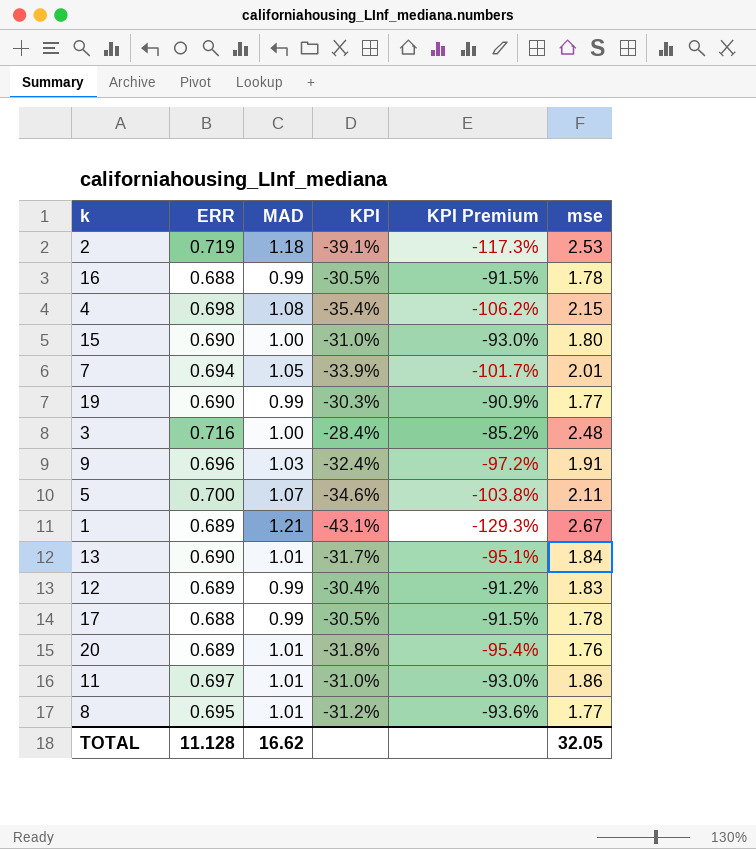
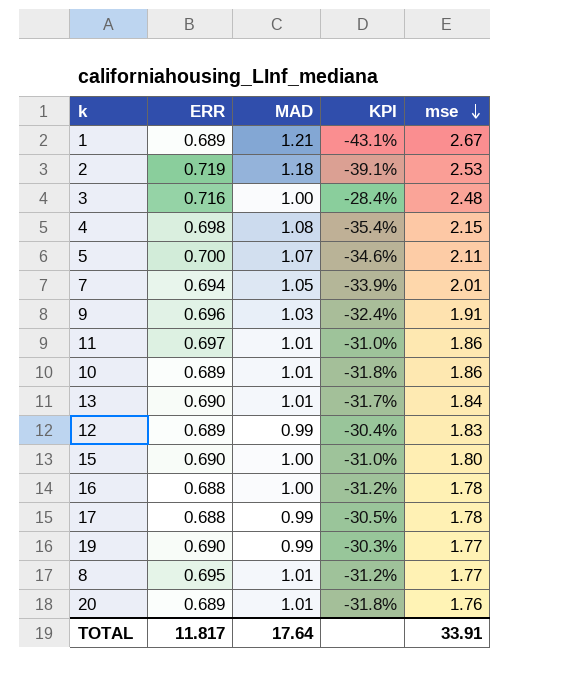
row order: none -> mse descending
column KPI Premium | formula: [KPI] * 3 -> none
row 10: none -> 0.689 | 1.01 | -31.8% | 1.86
16 | MAD: 0.99 -> 1.00
16 | KPI: -30.5% -> -31.2%
TOTAL | ERR: 11.128 -> 11.817
TOTAL | MAD: 16.62 -> 17.64
TOTAL | mse: 32.05 -> 33.91

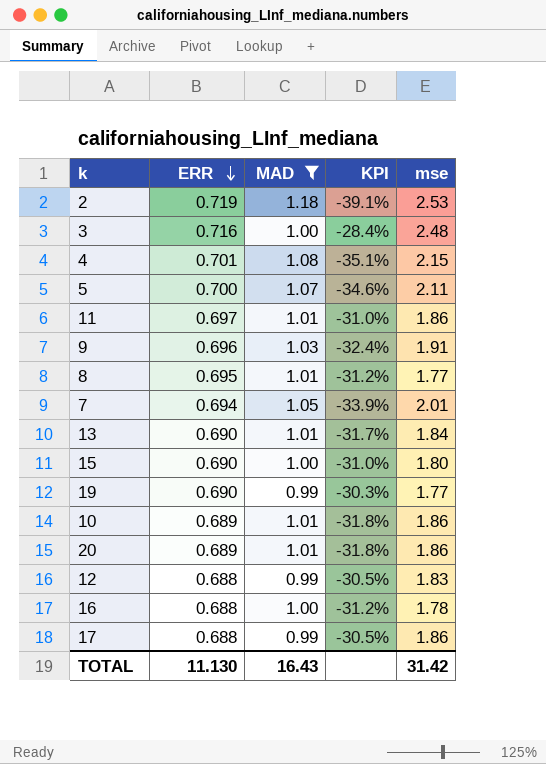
filter: none -> MAD != 1.21
row order: mse descending -> ERR descending
4 | ERR: 0.698 -> 0.701
4 | KPI: -35.4% -> -35.1%
20 | mse: 1.76 -> 1.86
12 | ERR: 0.689 -> 0.688
12 | KPI: -30.4% -> -30.5%
17 | mse: 1.78 -> 1.86
TOTAL | ERR: 11.817 -> 11.130
TOTAL | MAD: 17.64 -> 16.43
TOTAL | mse: 33.91 -> 31.42

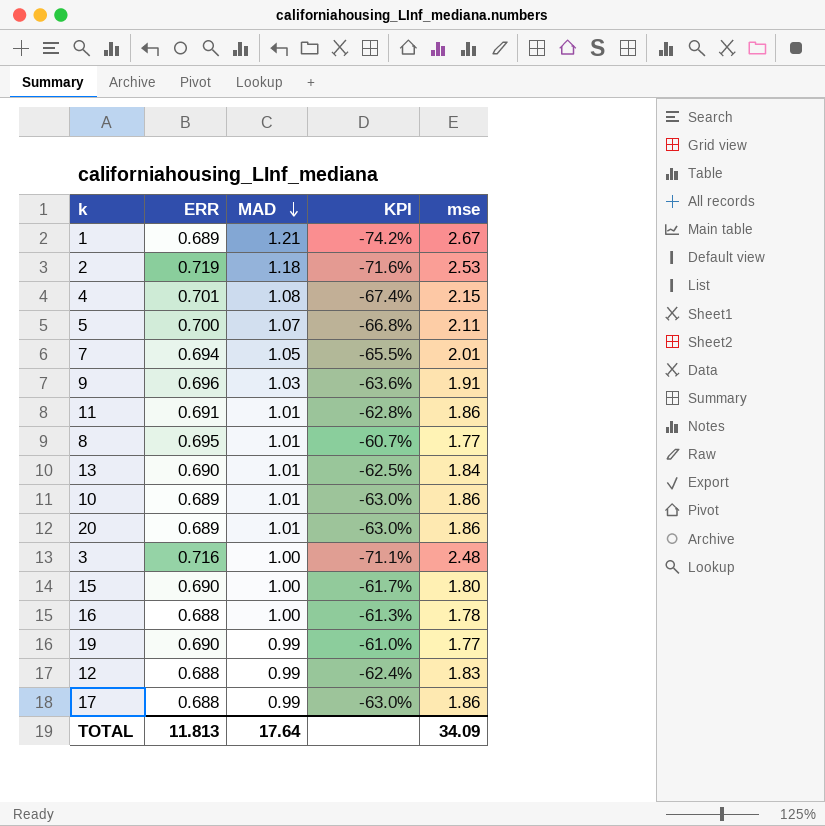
filter: MAD != 1.21 -> none
row order: ERR descending -> MAD descending
column KPI | formula: ([ERR] - [MAD]) / [MAD] -> ([ERR] - [mse]) / [mse]
11 | ERR: 0.697 -> 0.691
TOTAL | ERR: 11.130 -> 11.813
TOTAL | MAD: 16.43 -> 17.64
TOTAL | mse: 31.42 -> 34.09

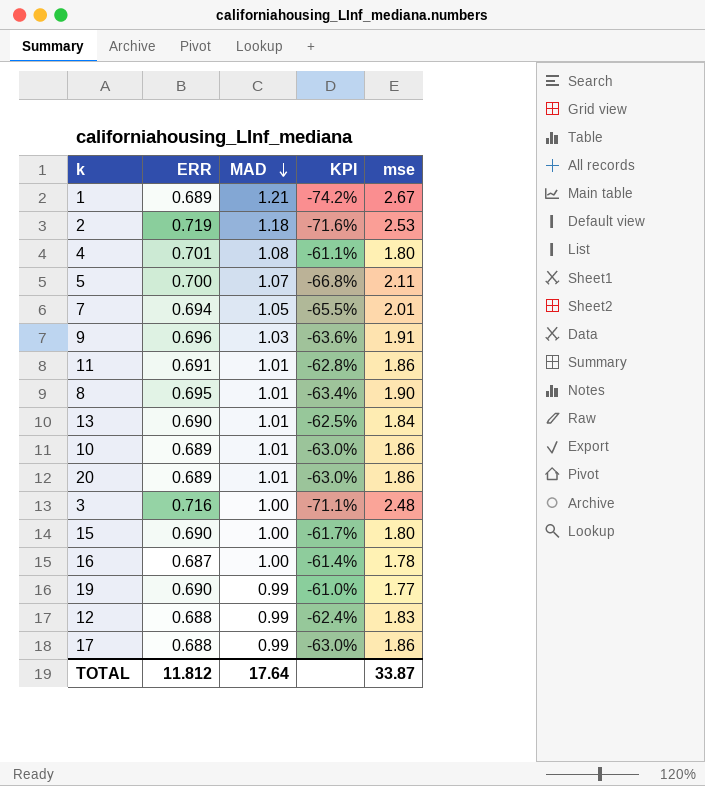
4 | KPI: -67.4% -> -61.1%
4 | mse: 2.15 -> 1.80
8 | KPI: -60.7% -> -63.4%
8 | mse: 1.77 -> 1.90
16 | ERR: 0.688 -> 0.687
16 | KPI: -61.3% -> -61.4%
TOTAL | ERR: 11.813 -> 11.812
TOTAL | mse: 34.09 -> 33.87

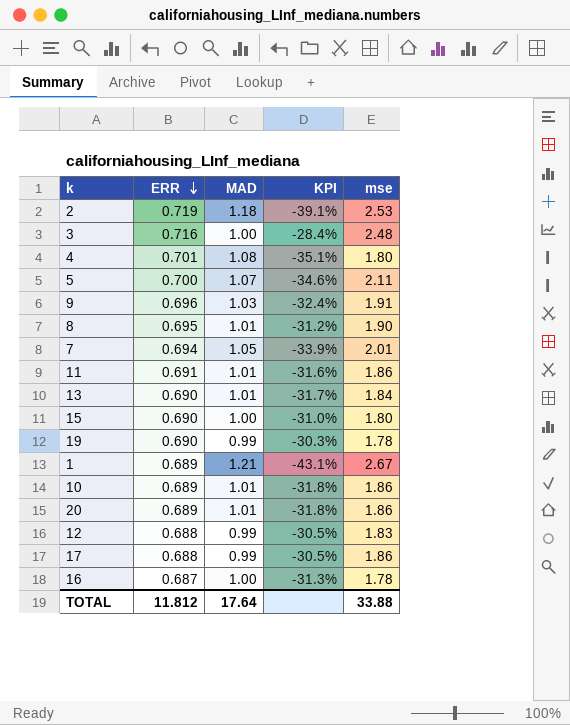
row order: MAD descending -> ERR descending
column KPI | formula: ([ERR] - [mse]) / [mse] -> ([ERR] - [MAD]) / [MAD]
19 | mse: 1.77 -> 1.78
TOTAL | mse: 33.87 -> 33.88

